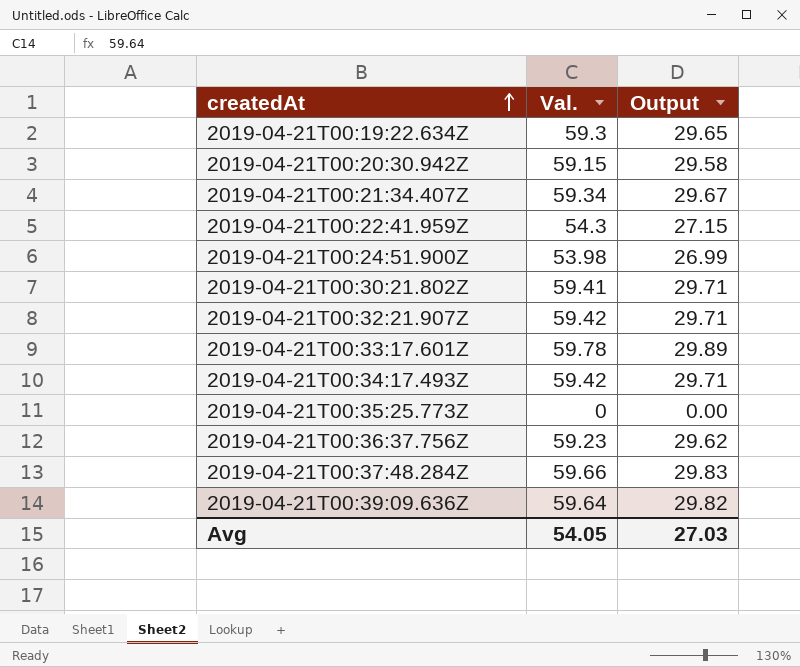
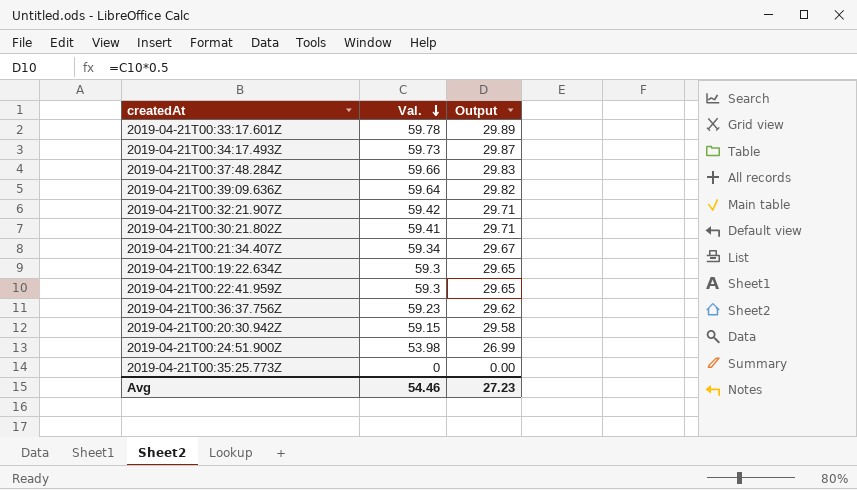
row order: createdAt ascending -> Val. descending
2019-04-21T00:34:17.493Z | Val.: 59.42 -> 59.73
2019-04-21T00:34:17.493Z | Output: 29.71 -> 29.87
2019-04-21T00:22:41.959Z | Val.: 54.3 -> 59.3
2019-04-21T00:22:41.959Z | Output: 27.15 -> 29.65
Avg | Val.: 54.05 -> 54.46
Avg | Output: 27.03 -> 27.23

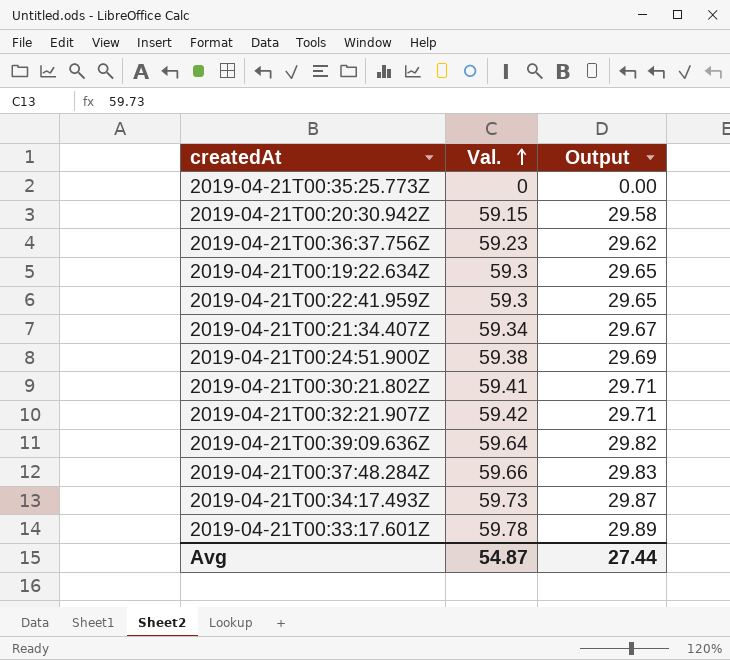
row order: Val. descending -> Val. ascending
2019-04-21T00:24:51.900Z | Val.: 53.98 -> 59.38
2019-04-21T00:24:51.900Z | Output: 26.99 -> 29.69
Avg | Val.: 54.46 -> 54.87
Avg | Output: 27.23 -> 27.44

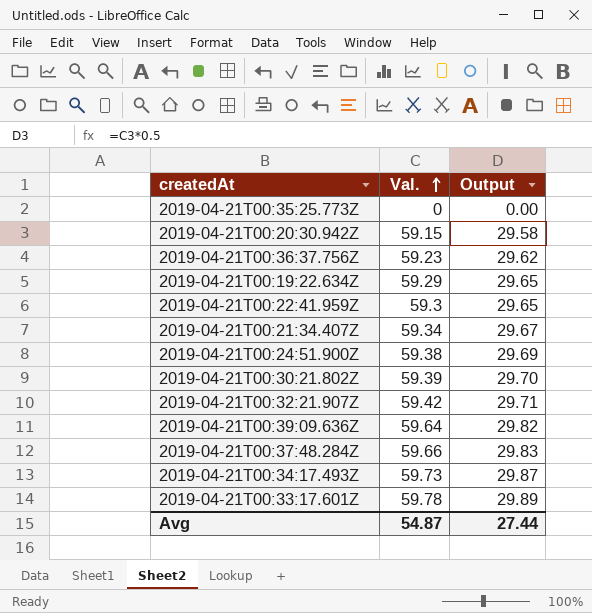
2019-04-21T00:19:22.634Z | Val.: 59.3 -> 59.29
2019-04-21T00:30:21.802Z | Val.: 59.41 -> 59.39
2019-04-21T00:30:21.802Z | Output: 29.71 -> 29.70

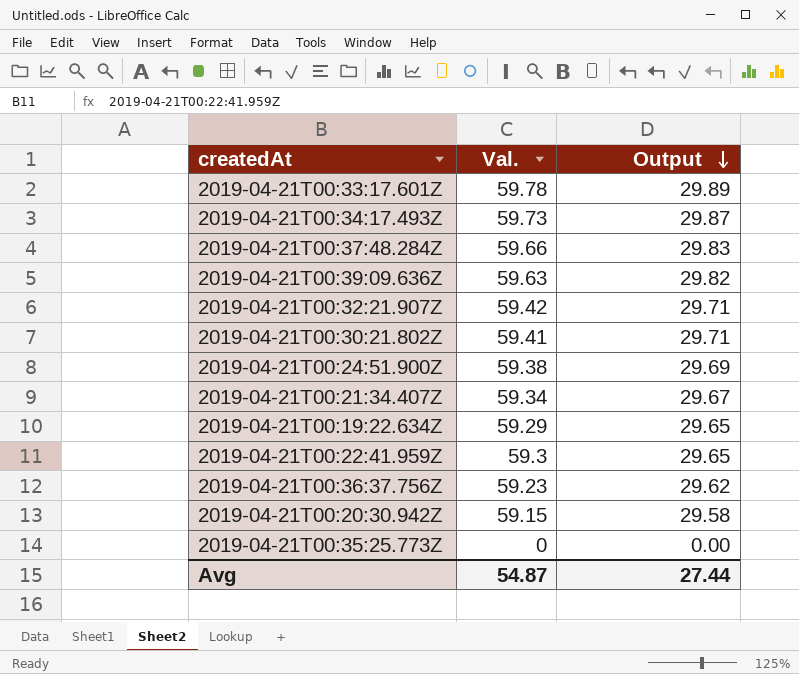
row order: Val. ascending -> Output descending
2019-04-21T00:39:09.636Z | Val.: 59.64 -> 59.63
2019-04-21T00:30:21.802Z | Val.: 59.39 -> 59.41
2019-04-21T00:30:21.802Z | Output: 29.70 -> 29.71

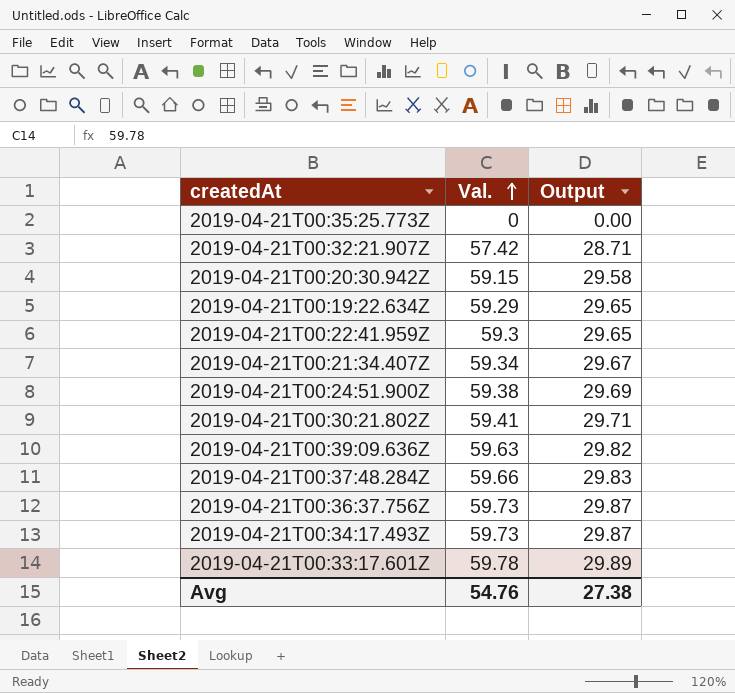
row order: Output descending -> Val. ascending
2019-04-21T00:32:21.907Z | Val.: 59.42 -> 57.42
2019-04-21T00:32:21.907Z | Output: 29.71 -> 28.71
2019-04-21T00:36:37.756Z | Val.: 59.23 -> 59.73
2019-04-21T00:36:37.756Z | Output: 29.62 -> 29.87
Avg | Val.: 54.87 -> 54.76
Avg | Output: 27.44 -> 27.38

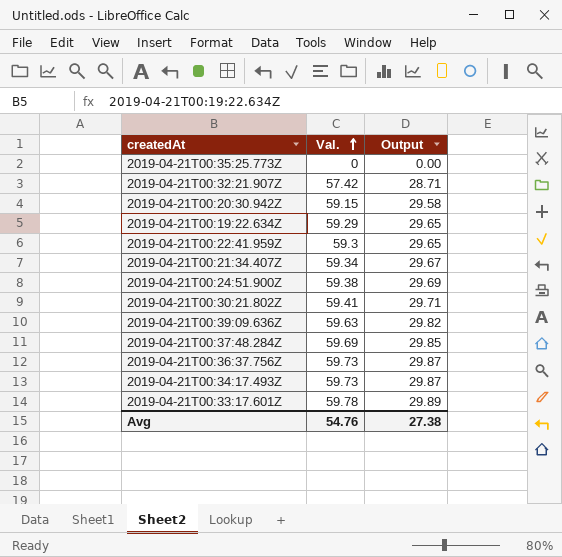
2019-04-21T00:37:48.284Z | Val.: 59.66 -> 59.69
2019-04-21T00:37:48.284Z | Output: 29.83 -> 29.85

